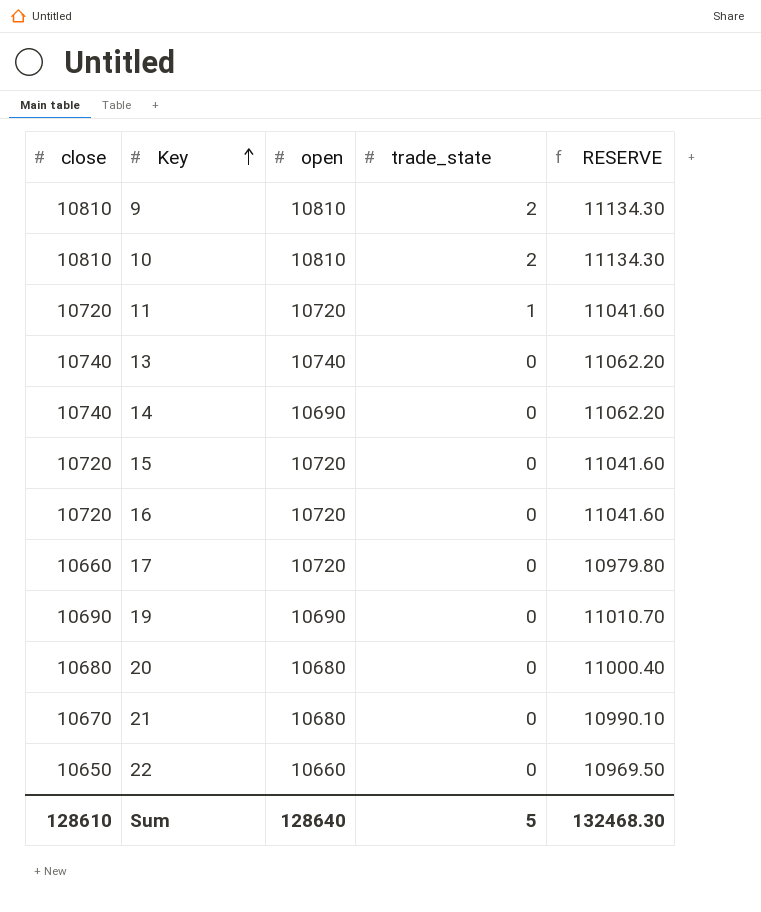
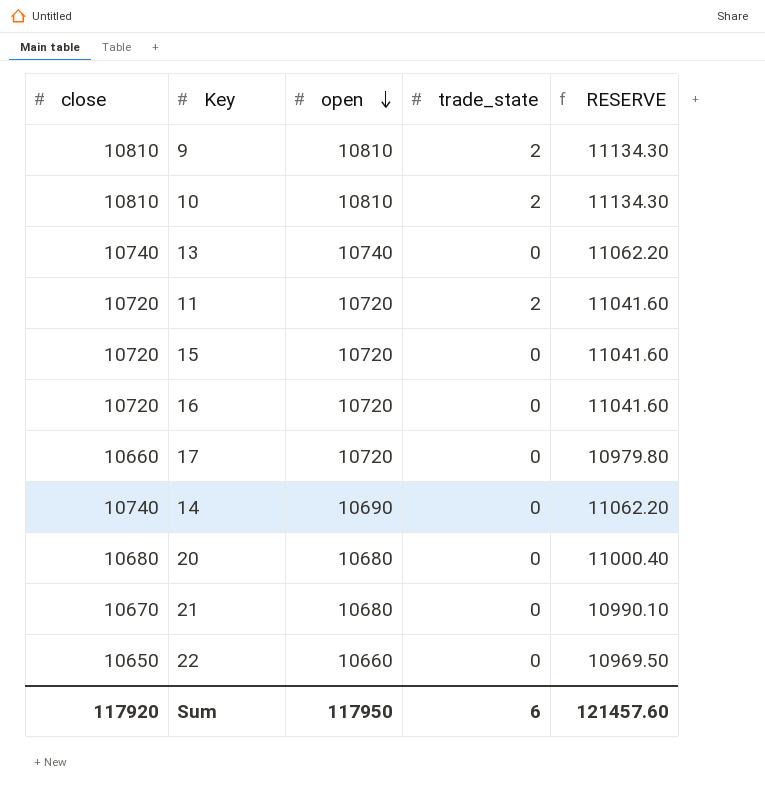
row order: Key ascending -> open descending
row 19: 10690 | 10690 | 0 | 11010.70 -> none
11 | trade_state: 1 -> 2
Sum | close: 128610 -> 117920
Sum | open: 128640 -> 117950
Sum | trade_state: 5 -> 6
Sum | RESERVE: 132468.30 -> 121457.60

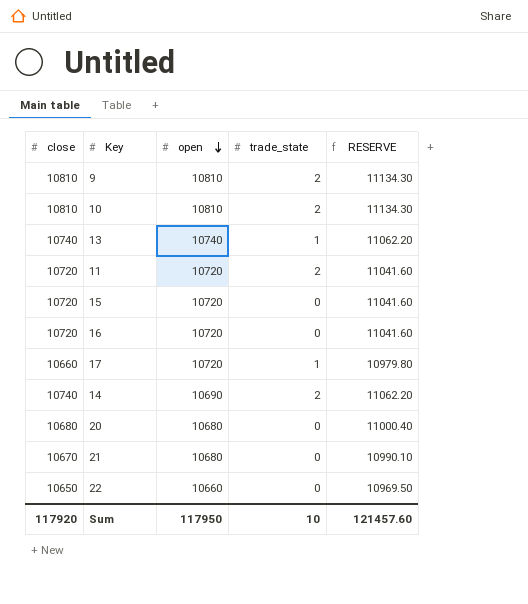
13 | trade_state: 0 -> 1
17 | trade_state: 0 -> 1
14 | trade_state: 0 -> 2
Sum | trade_state: 6 -> 10

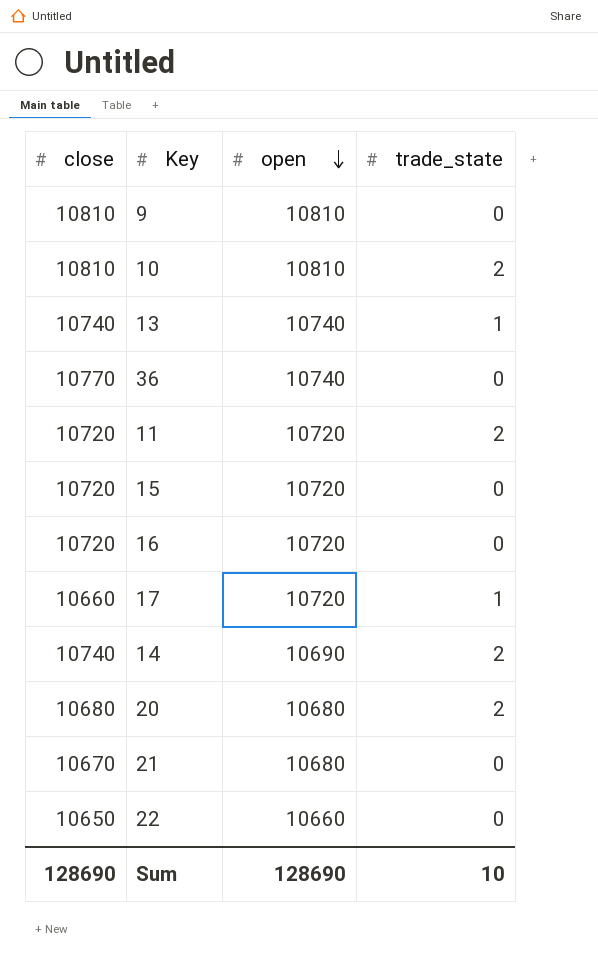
column RESERVE | formula: [close] * 1.03 -> none
9 | trade_state: 2 -> 0
row 36: none -> 10770 | 10740 | 0
20 | trade_state: 0 -> 2
Sum | close: 117920 -> 128690
Sum | open: 117950 -> 128690

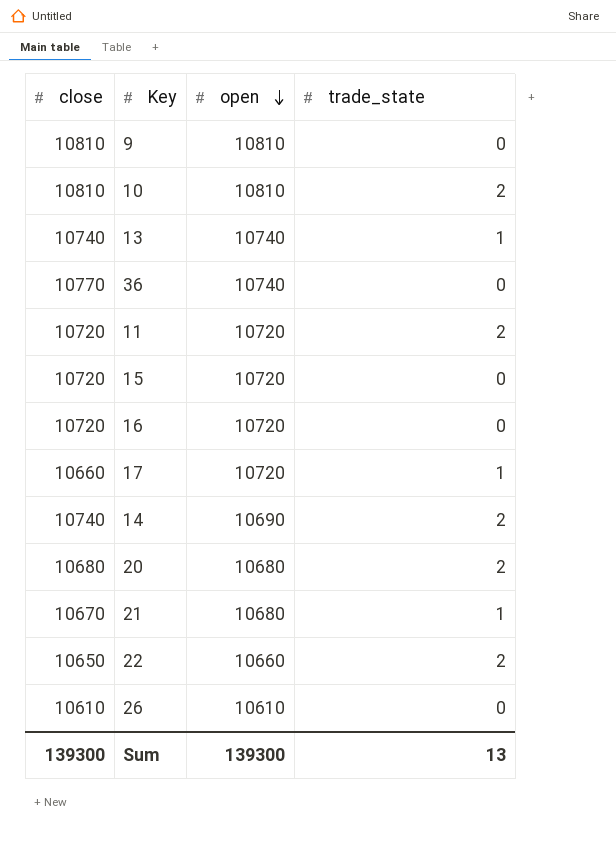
21 | trade_state: 0 -> 1
22 | trade_state: 0 -> 2
row 26: none -> 10610 | 10610 | 0
Sum | close: 128690 -> 139300
Sum | open: 128690 -> 139300
Sum | trade_state: 10 -> 13

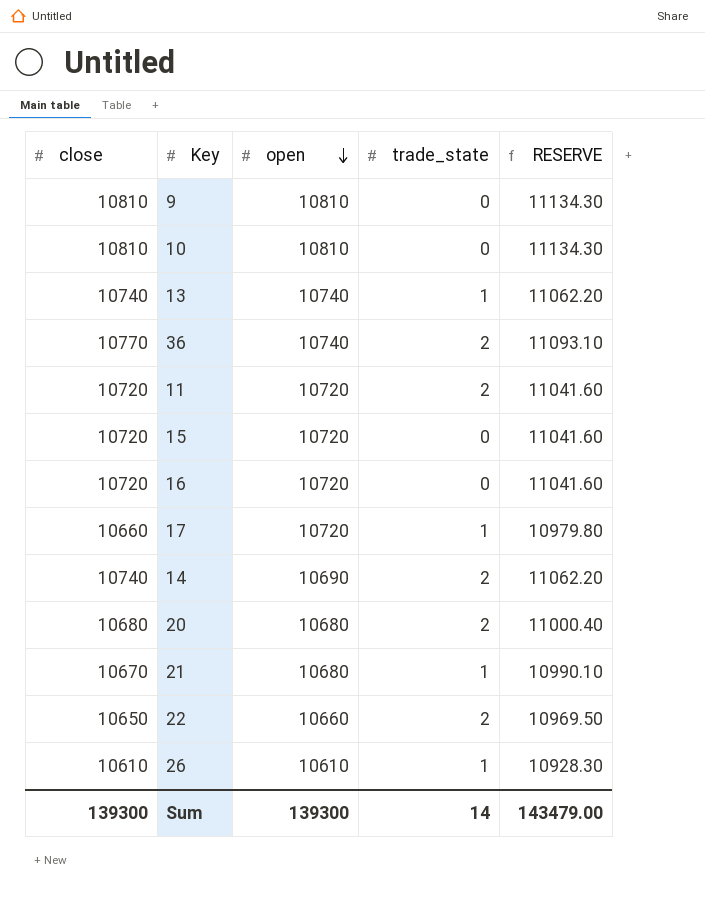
column RESERVE | formula: none -> [close] * 1.03
10 | trade_state: 2 -> 0
36 | trade_state: 0 -> 2
26 | trade_state: 0 -> 1
Sum | trade_state: 13 -> 14

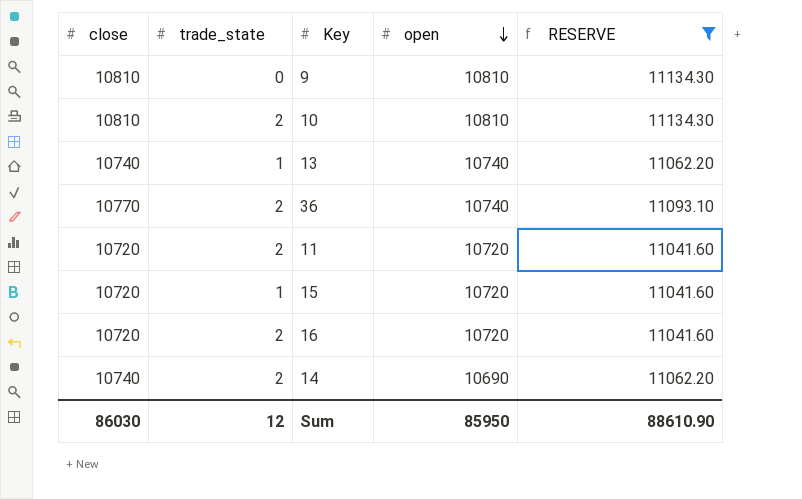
filter: none -> RESERVE >= 11041.60
column trade_state | position: 4 -> 2
10 | trade_state: 0 -> 2
15 | trade_state: 0 -> 1
16 | trade_state: 0 -> 2
Sum | close: 139300 -> 86030
Sum | trade_state: 14 -> 12
Sum | open: 139300 -> 85950
Sum | RESERVE: 143479.00 -> 88610.90

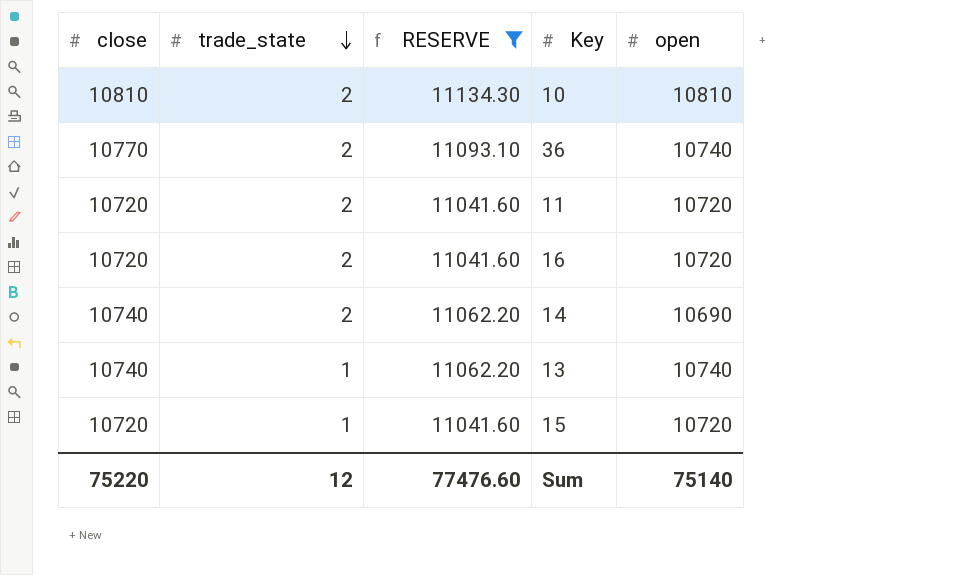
row order: open descending -> trade_state descending
column RESERVE | position: 5 -> 3
row 9: 10810 | 0 | 10810 | 11134.30 -> none
Sum | close: 86030 -> 75220
Sum | RESERVE: 88610.90 -> 77476.60
Sum | open: 85950 -> 75140

